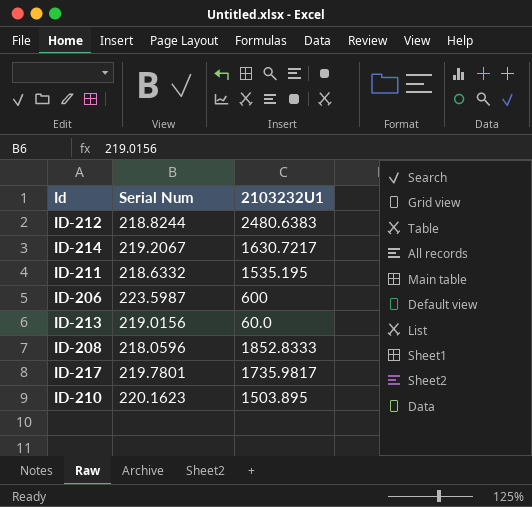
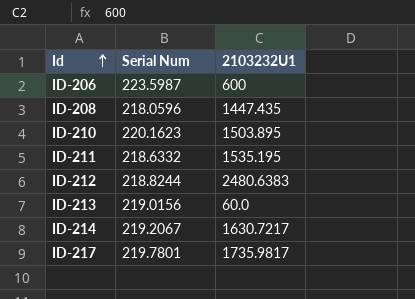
row order: none -> Id ascending
ID-208 | 2103232U1: 1852.8333 -> 1447.435

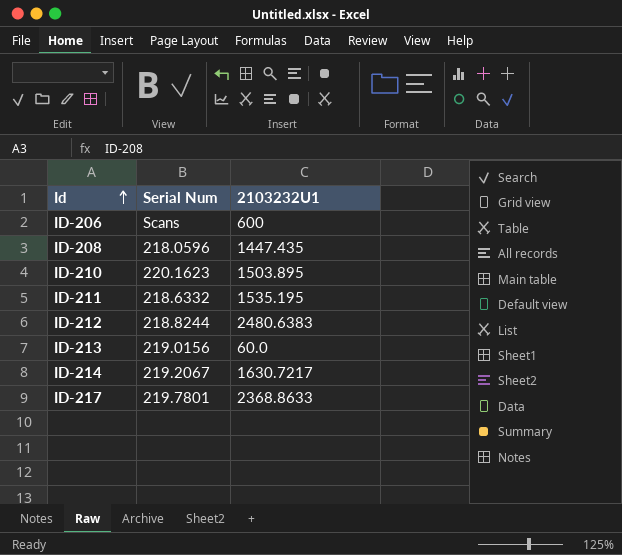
ID-206 | Serial Num: 223.5987 -> Scans
ID-217 | 2103232U1: 1735.9817 -> 2368.8633

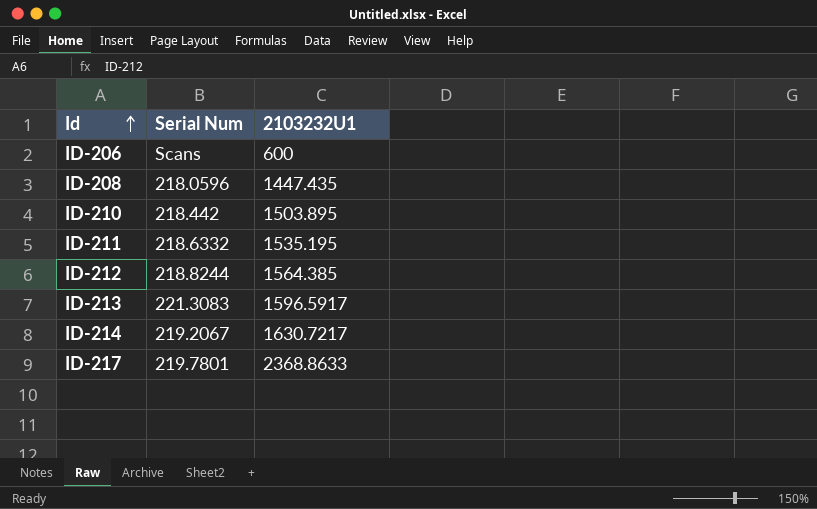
ID-210 | Serial Num: 220.1623 -> 218.442
ID-212 | 2103232U1: 2480.6383 -> 1564.385
ID-213 | Serial Num: 219.0156 -> 221.3083
ID-213 | 2103232U1: 60.0 -> 1596.5917

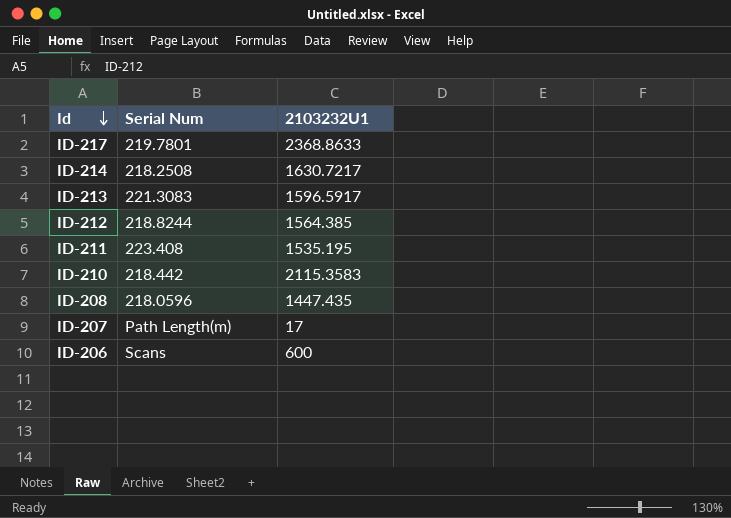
row order: Id ascending -> Id descending
ID-214 | Serial Num: 219.2067 -> 218.2508
ID-211 | Serial Num: 218.6332 -> 223.408
ID-210 | 2103232U1: 1503.895 -> 2115.3583
row ID-207: none -> Path Length(m) | 17

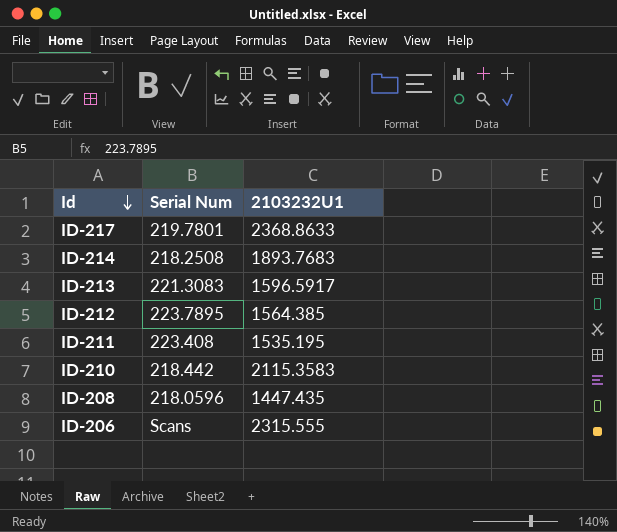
row ID-207: Path Length(m) | 17 -> none
ID-214 | 2103232U1: 1630.7217 -> 1893.7683
ID-212 | Serial Num: 218.8244 -> 223.7895
ID-206 | 2103232U1: 600 -> 2315.555

